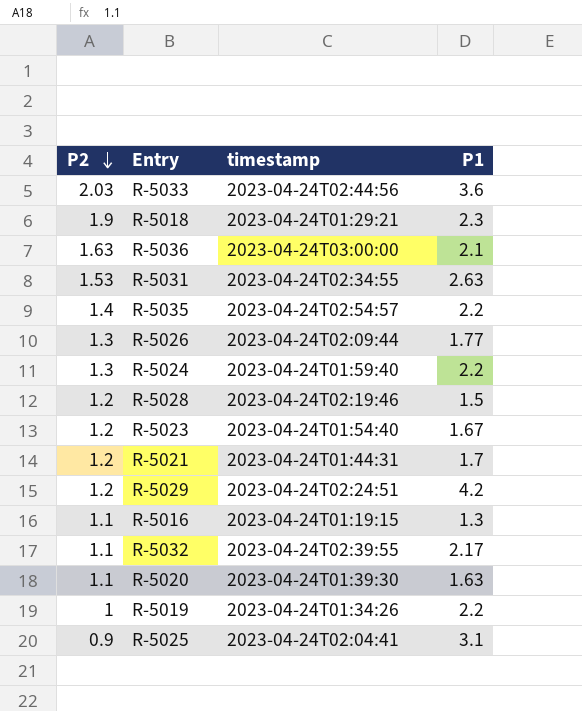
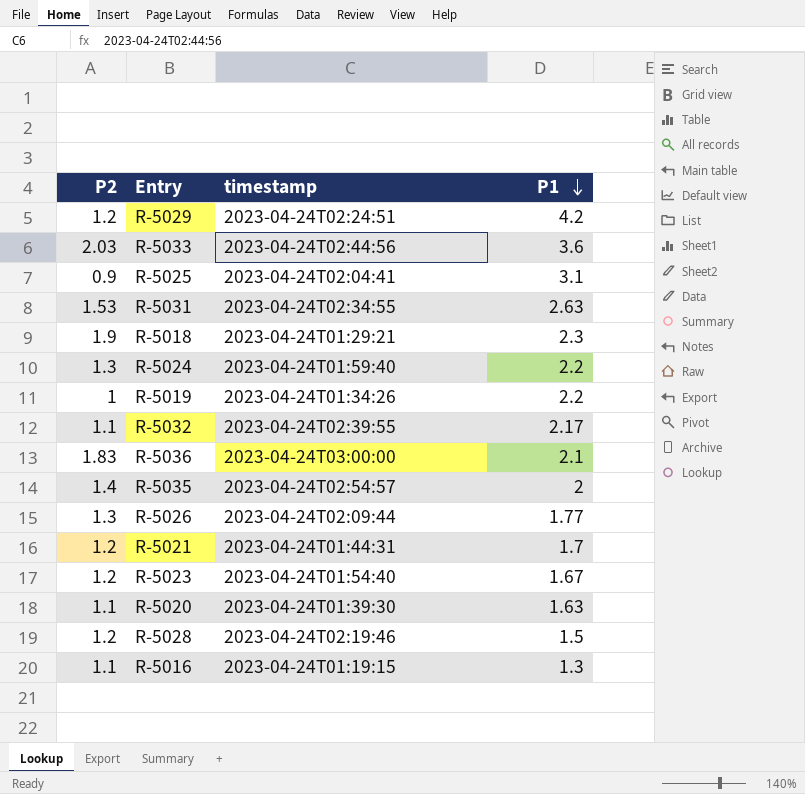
row order: P2 descending -> P1 descending
R-5036 | P2: 1.63 -> 1.83
R-5035 | P1: 2.2 -> 2

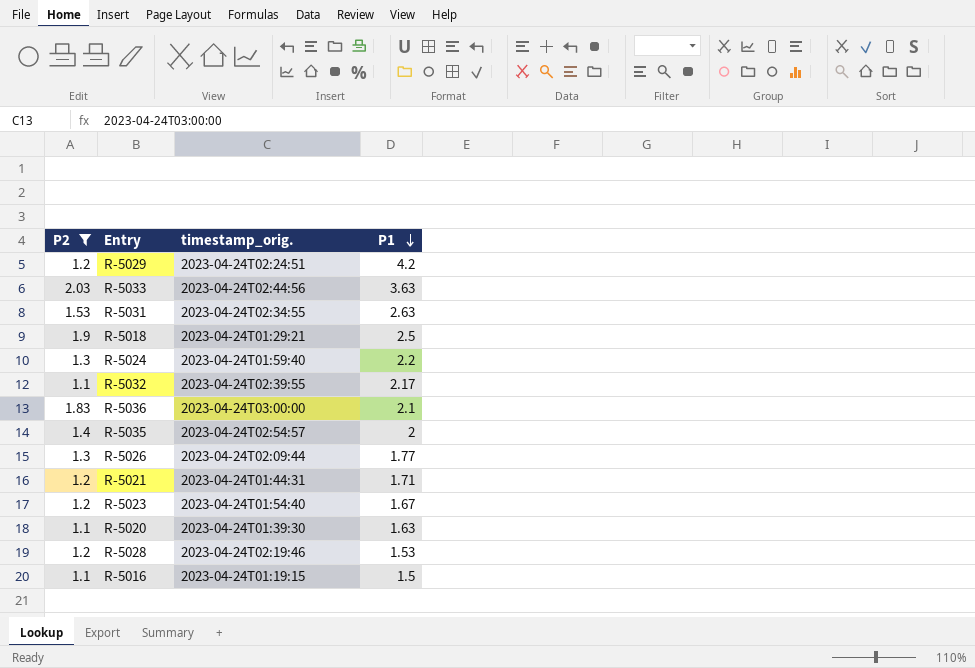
filter: none -> P2 >= 1.1
column name: timestamp -> timestamp_orig.
R-5033 | P1: 3.6 -> 3.63
R-5018 | P1: 2.3 -> 2.5
R-5021 | P1: 1.7 -> 1.71
R-5028 | P1: 1.5 -> 1.53
R-5016 | P1: 1.3 -> 1.5

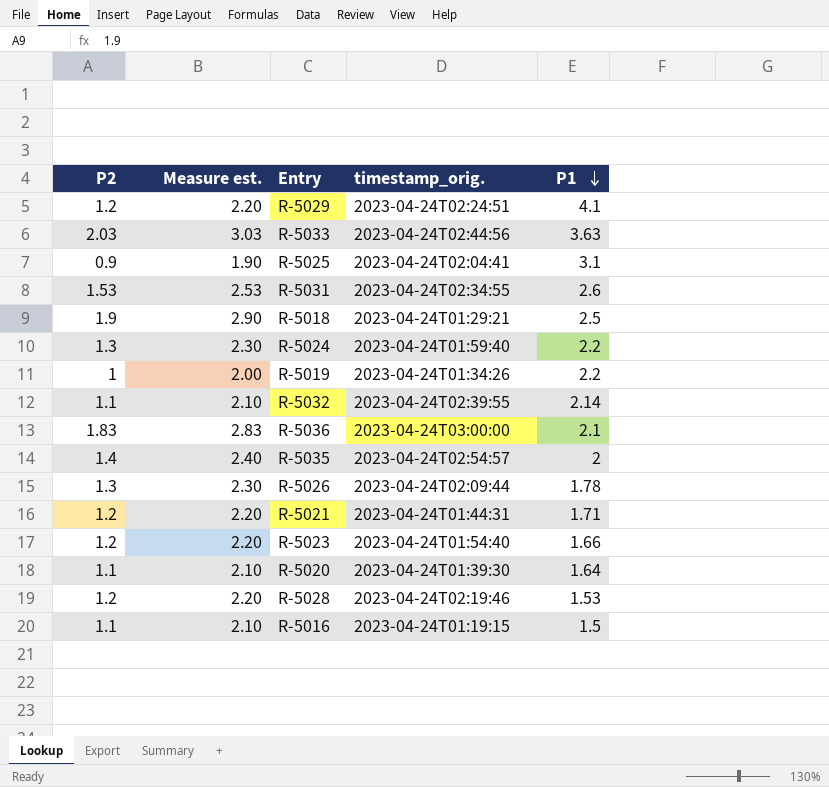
filter: P2 >= 1.1 -> none
column Measure est. | formula: none -> [P2] + 1
R-5029 | P1: 4.2 -> 4.1
R-5031 | P1: 2.63 -> 2.6
R-5032 | P1: 2.17 -> 2.14
R-5026 | P1: 1.77 -> 1.78
R-5023 | P1: 1.67 -> 1.66
R-5020 | P1: 1.63 -> 1.64

